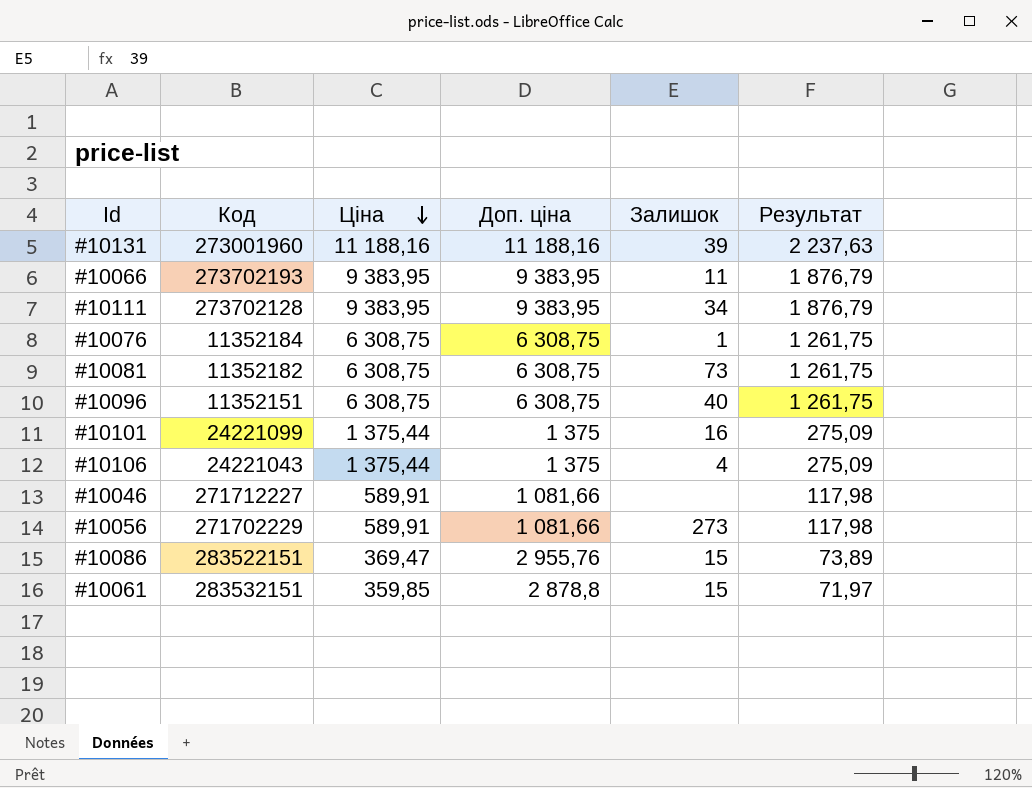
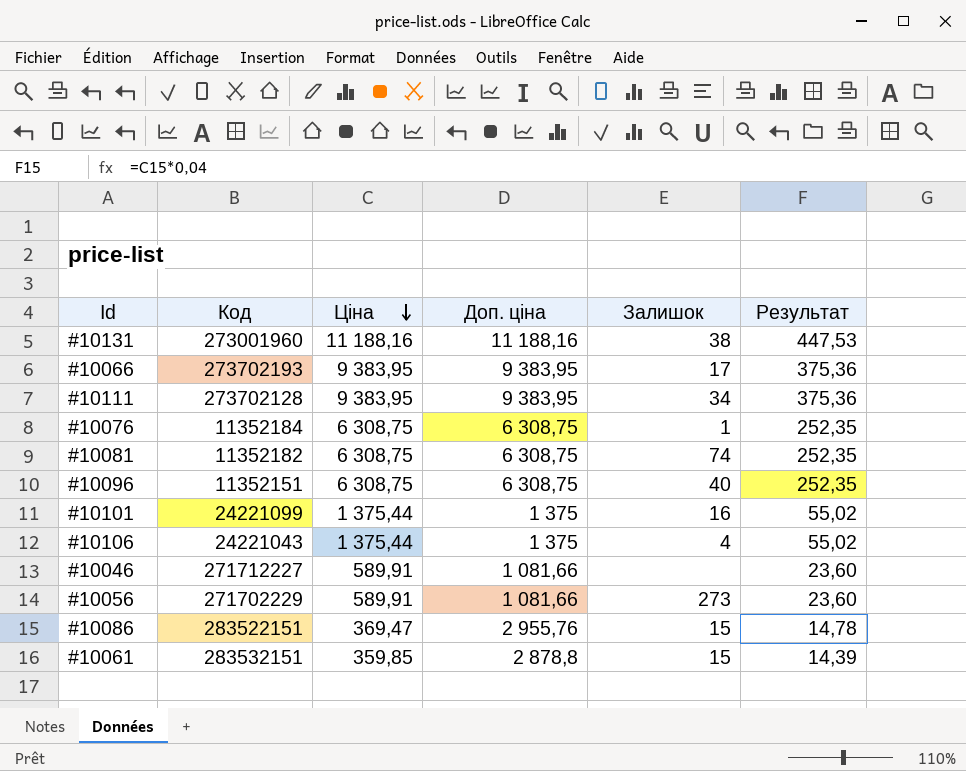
column Результат | formula: [Ціна] * 0,2 -> [Ціна] * 0,04
#10131 | Залишок: 39 -> 38
#10066 | Залишок: 11 -> 17
#10081 | Залишок: 73 -> 74

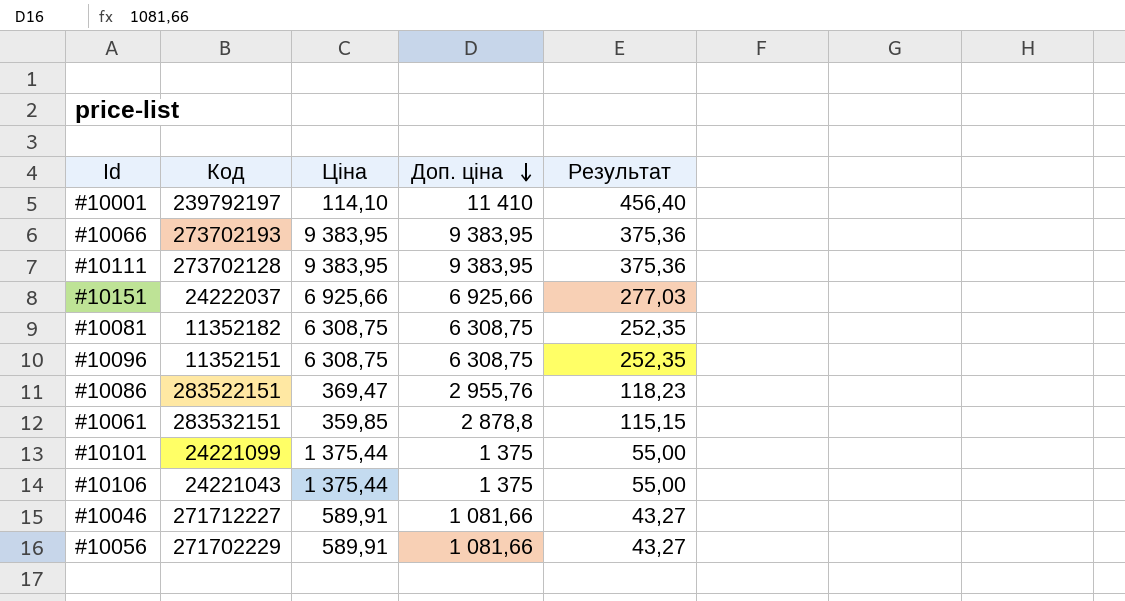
row order: Ціна descending -> Доп. ціна descending
column Залишок | position: 5 -> none
column Результат | formula: [Ціна] * 0,04 -> [Доп. ціна] * 0,04
row #10131: 273001960 | 11 188,16 | 11 188,16 | 38 | 447,53 -> none
row #10076: 11352184 | 6 308,75 | 6 308,75 | 1 | 252,35 -> none
row #10001: none -> 239792197 | 114,10 | 11 410 | 456,40
row #10151: none -> 24222037 | 6 925,66 | 6 925,66 | 277,03

